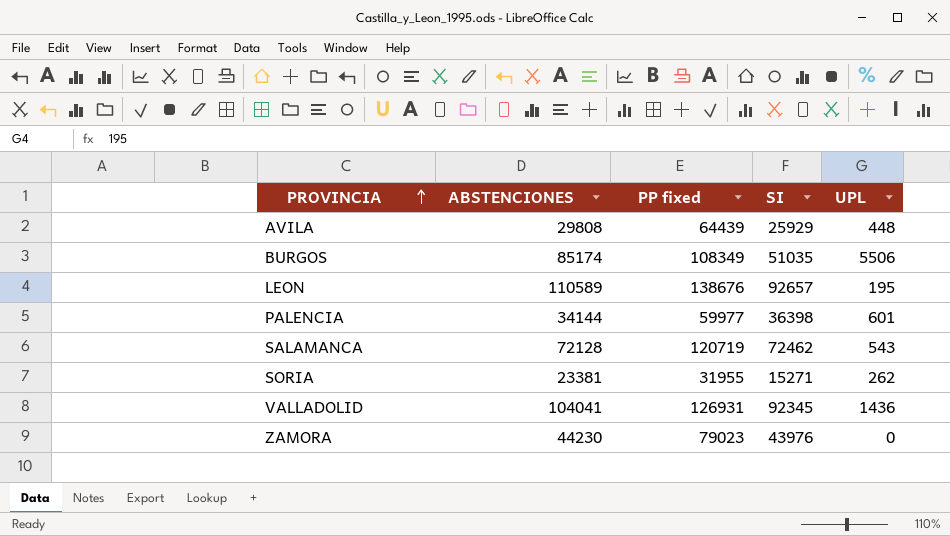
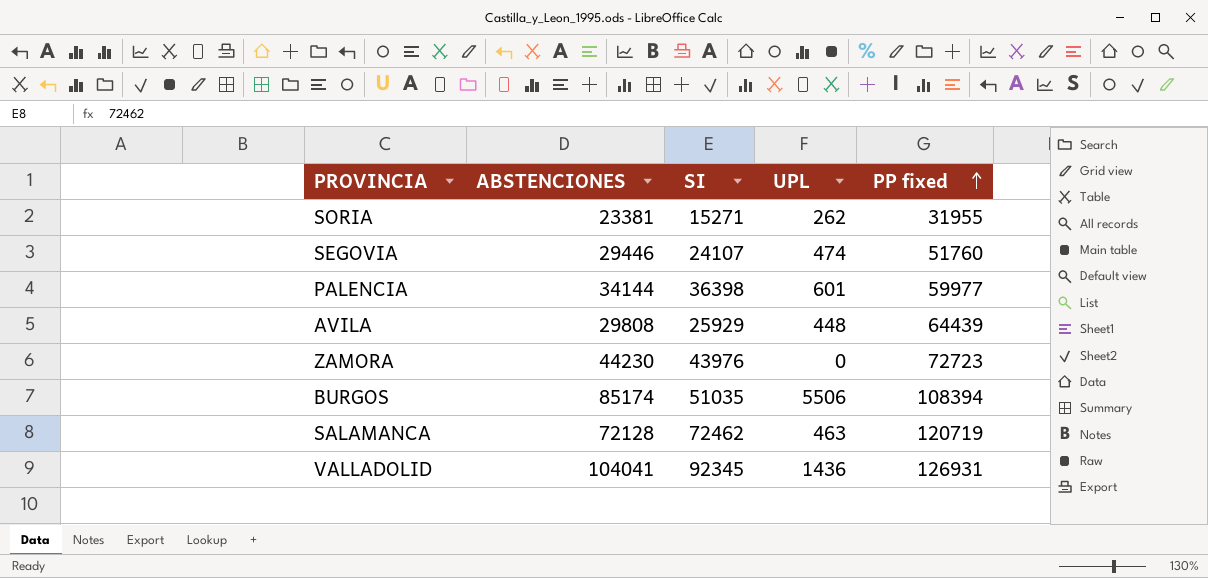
row order: PROVINCIA ascending -> PP fixed ascending
column PP fixed | position: 3 -> 5
row LEON: 110589 | 138676 | 92657 | 195 -> none
row SEGOVIA: none -> 29446 | 24107 | 474 | 51760
ZAMORA | PP fixed: 79023 -> 72723
BURGOS | PP fixed: 108349 -> 108394
SALAMANCA | UPL: 543 -> 463

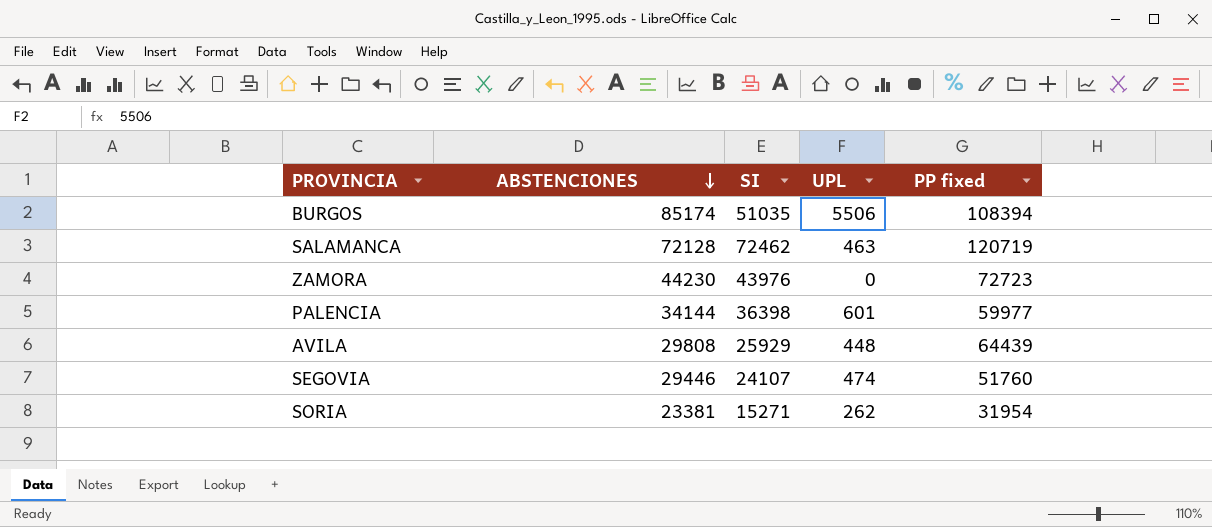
row order: PP fixed ascending -> ABSTENCIONES descending
row VALLADOLID: 104041 | 92345 | 1436 | 126931 -> none
SORIA | PP fixed: 31955 -> 31954

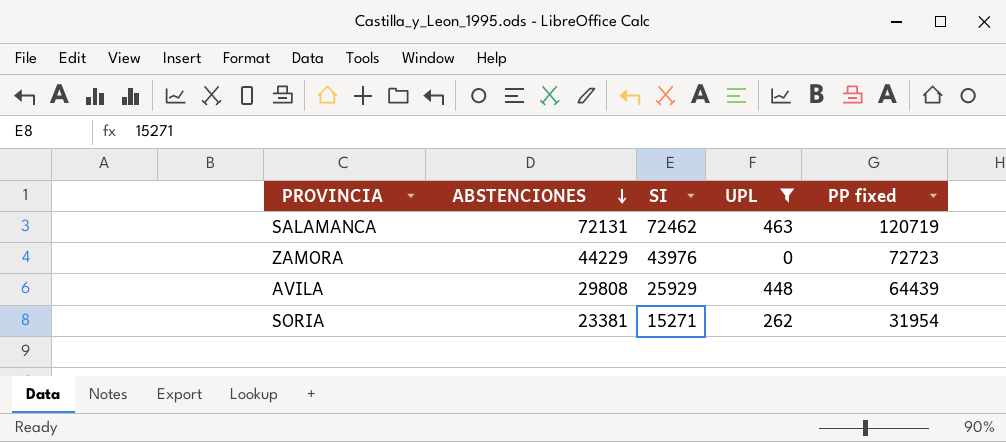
filter: none -> UPL <= 463
SALAMANCA | ABSTENCIONES: 72128 -> 72131
ZAMORA | ABSTENCIONES: 44230 -> 44229

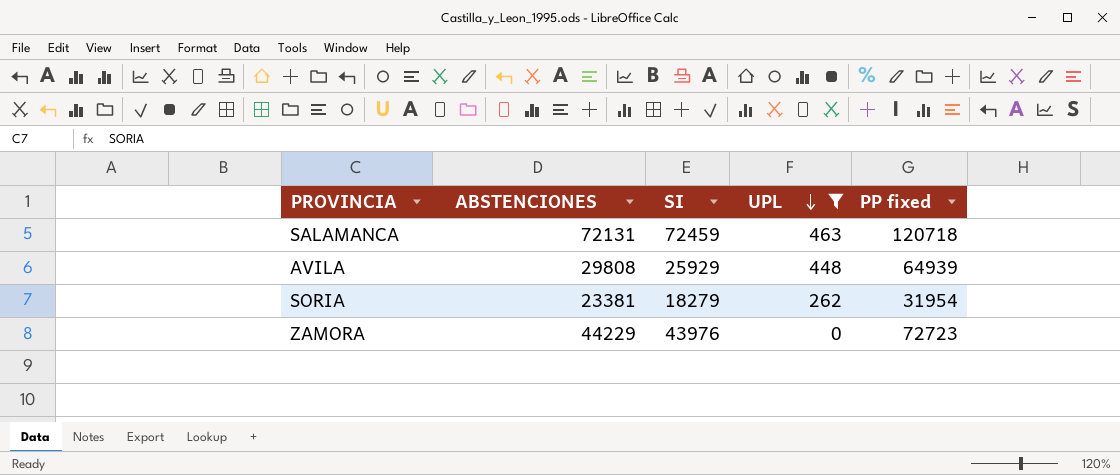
row order: ABSTENCIONES descending -> UPL descending
SALAMANCA | SI: 72462 -> 72459
SALAMANCA | PP fixed: 120719 -> 120718
AVILA | PP fixed: 64439 -> 64939
SORIA | SI: 15271 -> 18279

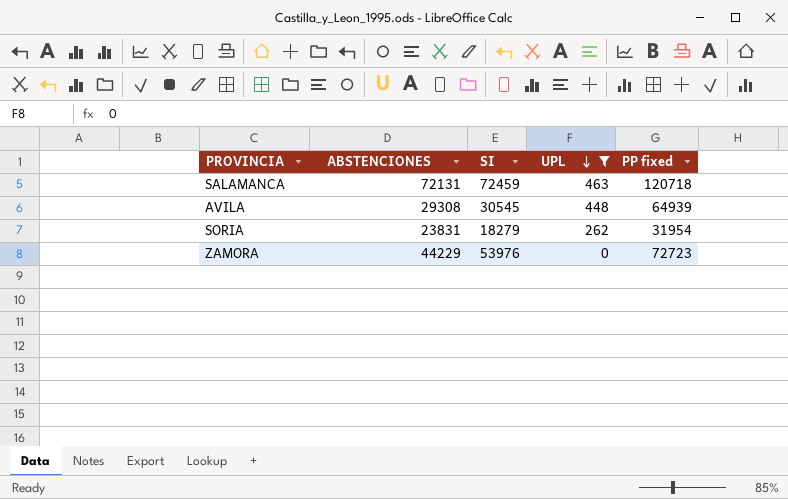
AVILA | ABSTENCIONES: 29808 -> 29308
AVILA | SI: 25929 -> 30545
SORIA | ABSTENCIONES: 23381 -> 23831
ZAMORA | SI: 43976 -> 53976

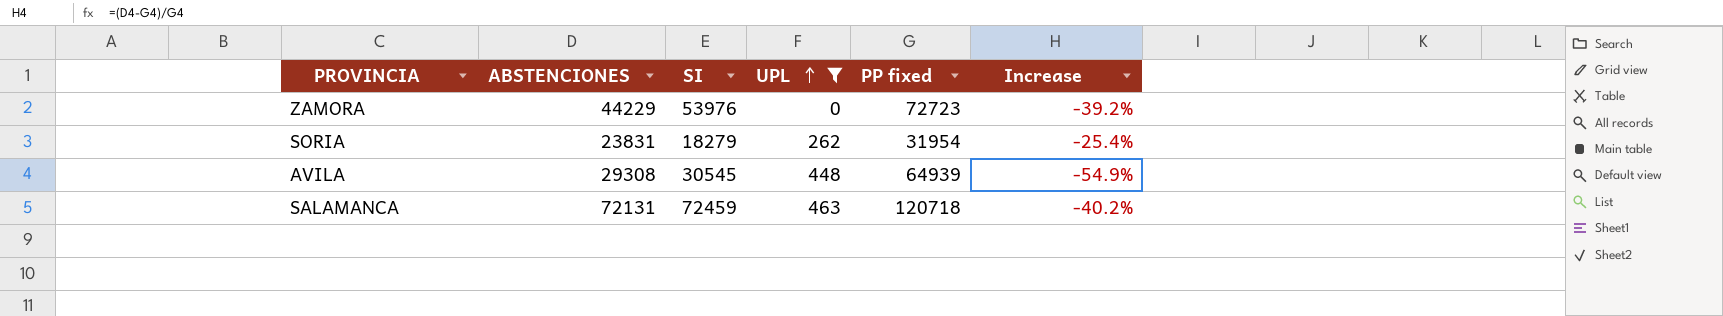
row order: UPL descending -> UPL ascending
column Increase | formula: none -> ([ABSTENCIONES] - [PP fixed]) / [PP fixed]

